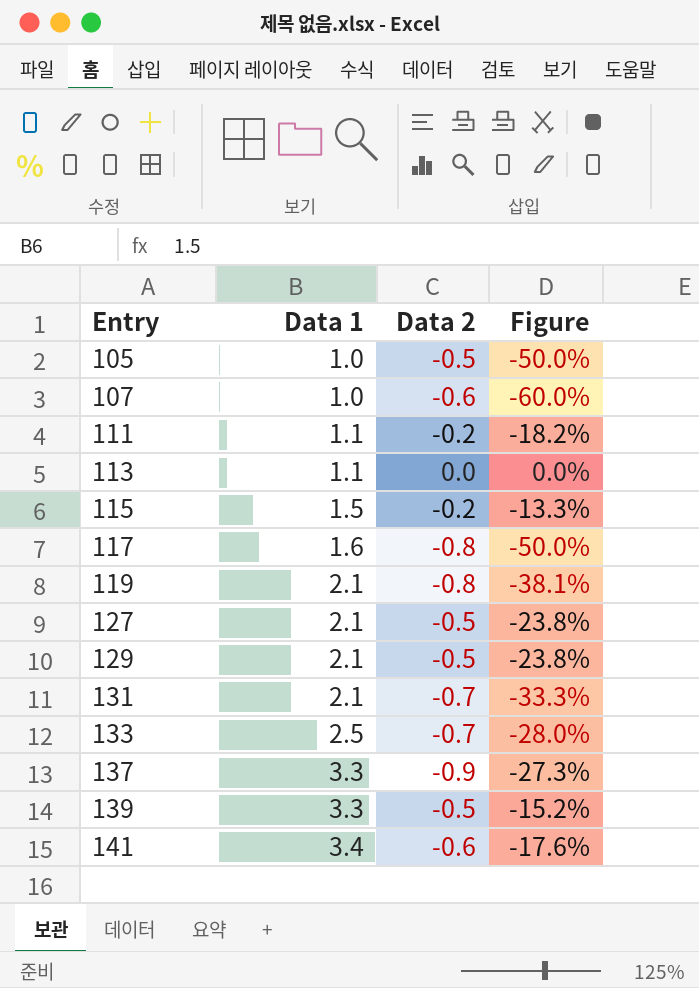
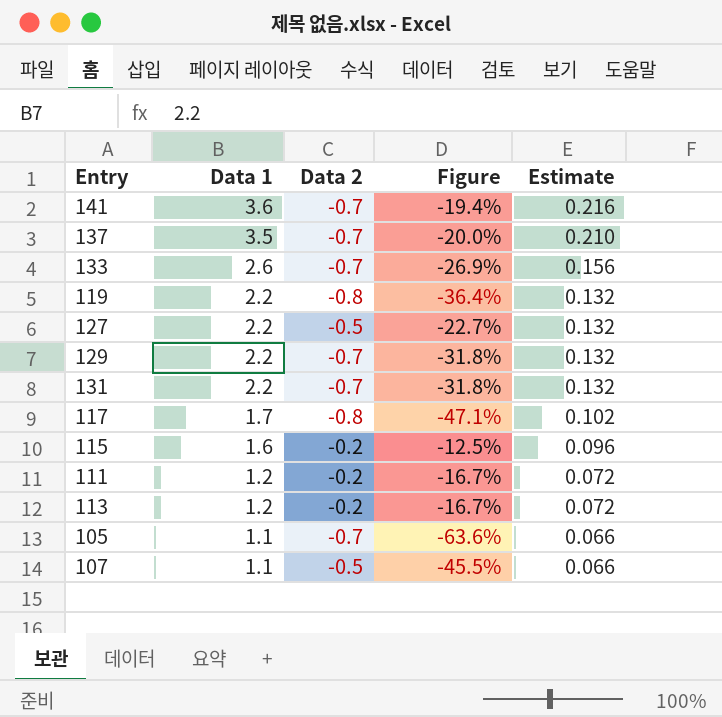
row order: Entry ascending -> Data 1 descending
column Estimate | formula: none -> [Data 1] * 0.06
row 139: 3.3 | -0.5 | -15.2% -> none
141 | Data 1: 3.4 -> 3.6
141 | Data 2: -0.6 -> -0.7
141 | Figure: -17.6% -> -19.4%
137 | Data 1: 3.3 -> 3.5
137 | Data 2: -0.9 -> -0.7
137 | Figure: -27.3% -> -20.0%
133 | Data 1: 2.5 -> 2.6
133 | Figure: -28.0% -> -26.9%
119 | Data 1: 2.1 -> 2.2
119 | Figure: -38.1% -> -36.4%
127 | Data 1: 2.1 -> 2.2
127 | Figure: -23.8% -> -22.7%
129 | Data 1: 2.1 -> 2.2
129 | Data 2: -0.5 -> -0.7
129 | Figure: -23.8% -> -31.8%
131 | Data 1: 2.1 -> 2.2
131 | Figure: -33.3% -> -31.8%
117 | Data 1: 1.6 -> 1.7
117 | Figure: -50.0% -> -47.1%
115 | Data 1: 1.5 -> 1.6
115 | Figure: -13.3% -> -12.5%
111 | Data 1: 1.1 -> 1.2
111 | Figure: -18.2% -> -16.7%
113 | Data 1: 1.1 -> 1.2
113 | Data 2: 0.0 -> -0.2
113 | Figure: 0.0% -> -16.7%
105 | Data 1: 1.0 -> 1.1
105 | Data 2: -0.5 -> -0.7
105 | Figure: -50.0% -> -63.6%
107 | Data 1: 1.0 -> 1.1
107 | Data 2: -0.6 -> -0.5
107 | Figure: -60.0% -> -45.5%

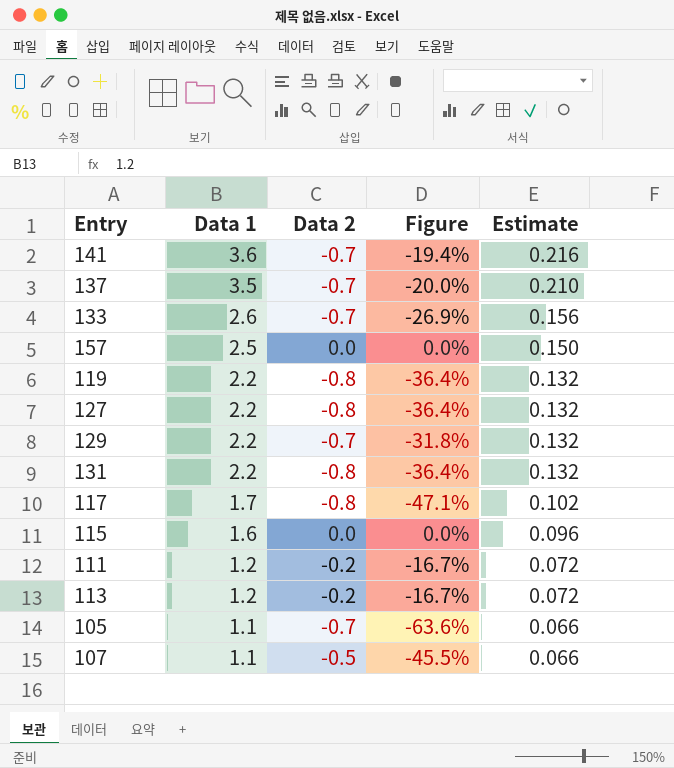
row 157: none -> 2.5 | 0.0 | 0.0% | 0.150
127 | Data 2: -0.5 -> -0.8
127 | Figure: -22.7% -> -36.4%
131 | Data 2: -0.7 -> -0.8
131 | Figure: -31.8% -> -36.4%
115 | Data 2: -0.2 -> 0.0
115 | Figure: -12.5% -> 0.0%

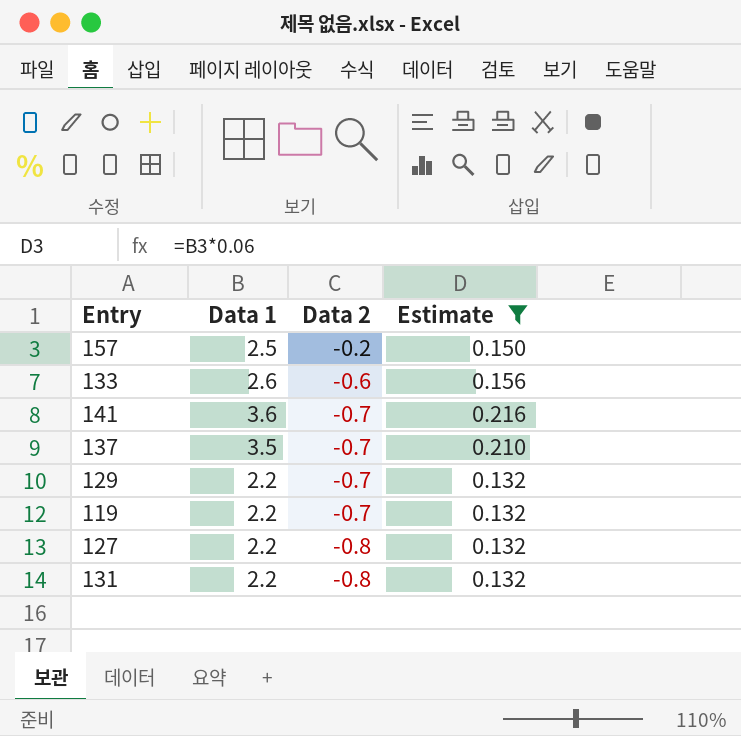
filter: none -> Estimate >= 0.132
row order: Data 1 descending -> Data 2 descending
column Figure | formula: [Data 2] / [Data 1] -> none
157 | Data 2: 0.0 -> -0.2
133 | Data 2: -0.7 -> -0.6
119 | Data 2: -0.8 -> -0.7

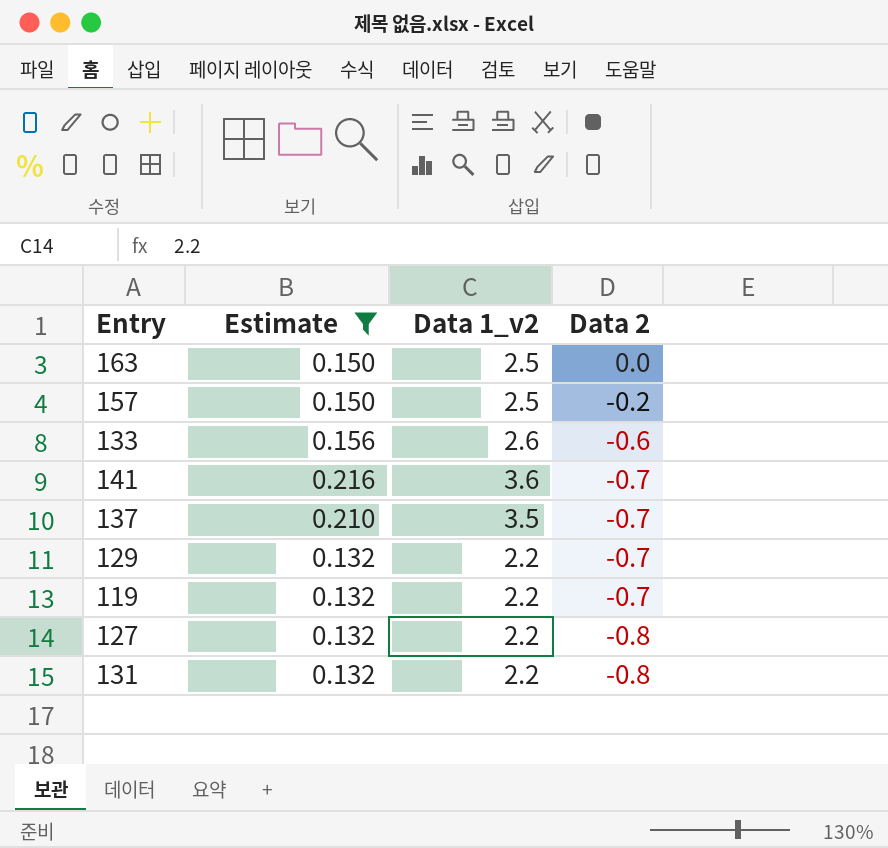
column Estimate | position: 4 -> 2
column name: Data 1 -> Data 1_v2
row 163: none -> 0.150 | 2.5 | 0.0

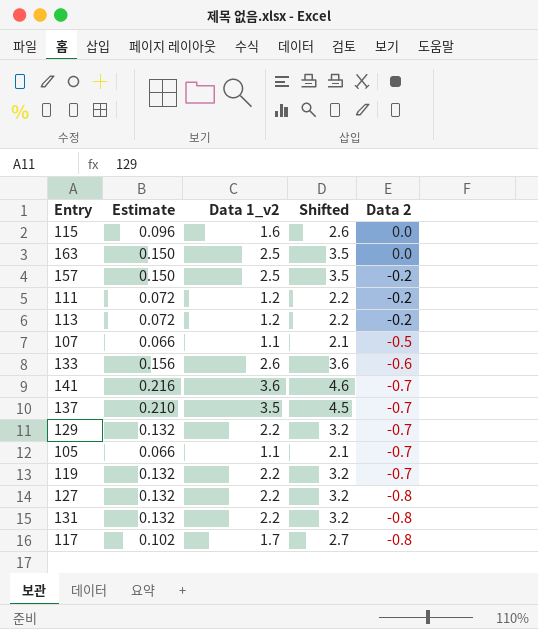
filter: Estimate >= 0.132 -> none
column Shifted | formula: none -> [Data 1_v2] + 1

